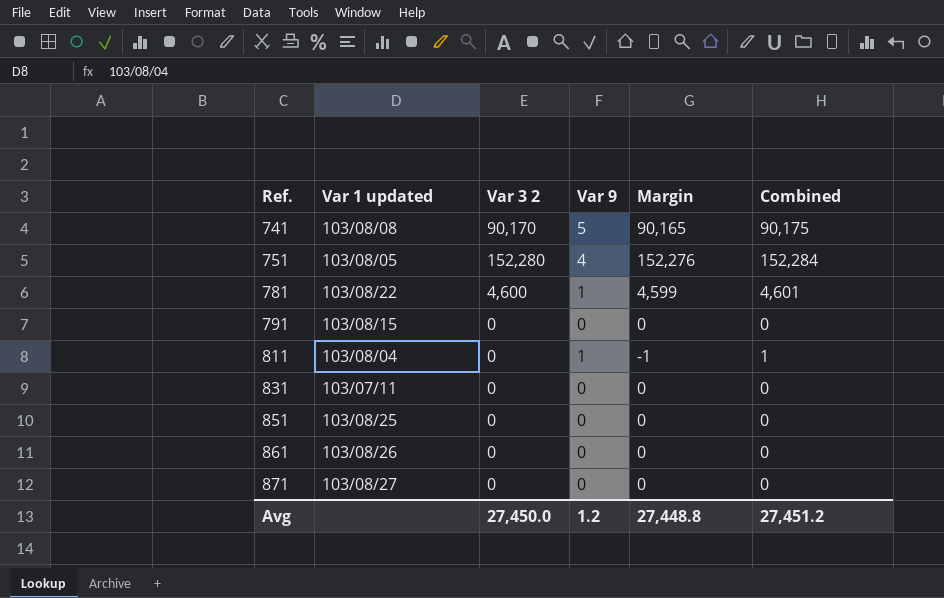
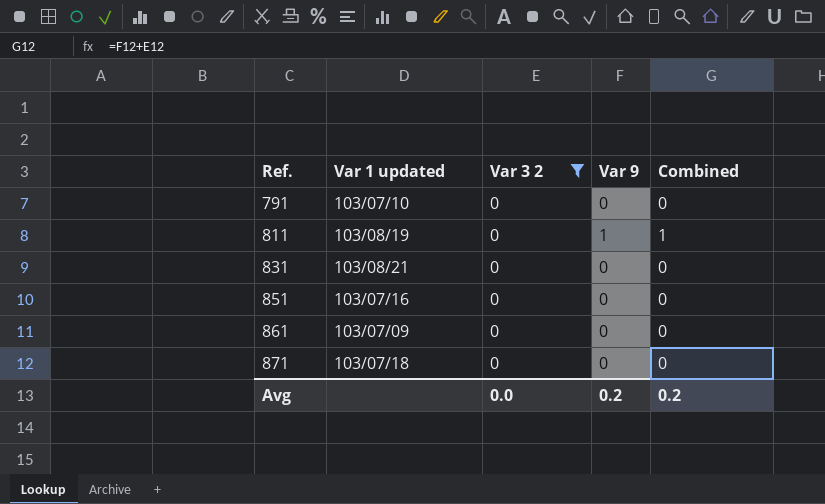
filter: none -> Var 3 2 = 0
column Margin | formula: [Var 3 2] - [Var 9] -> none
791 | Var 1 updated: 103/08/15 -> 103/07/10
811 | Var 1 updated: 103/08/04 -> 103/08/19
831 | Var 1 updated: 103/07/11 -> 103/08/21
851 | Var 1 updated: 103/08/25 -> 103/07/16
861 | Var 1 updated: 103/08/26 -> 103/07/09
871 | Var 1 updated: 103/08/27 -> 103/07/18
Avg | Var 3 2: 27,450.0 -> 0.0
Avg | Var 9: 1.2 -> 0.2
Avg | Combined: 27,451.2 -> 0.2

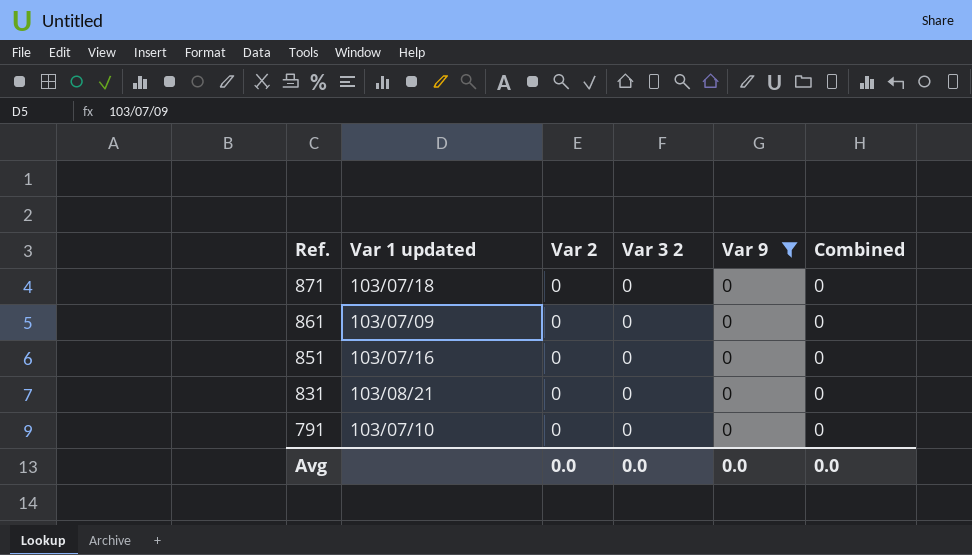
filter: Var 3 2 = 0 -> Var 9 = 0
row order: Ref. ascending -> Ref. descending
column Var 2 | position: none -> 3
Avg | Var 9: 0.2 -> 0.0
Avg | Combined: 0.2 -> 0.0

